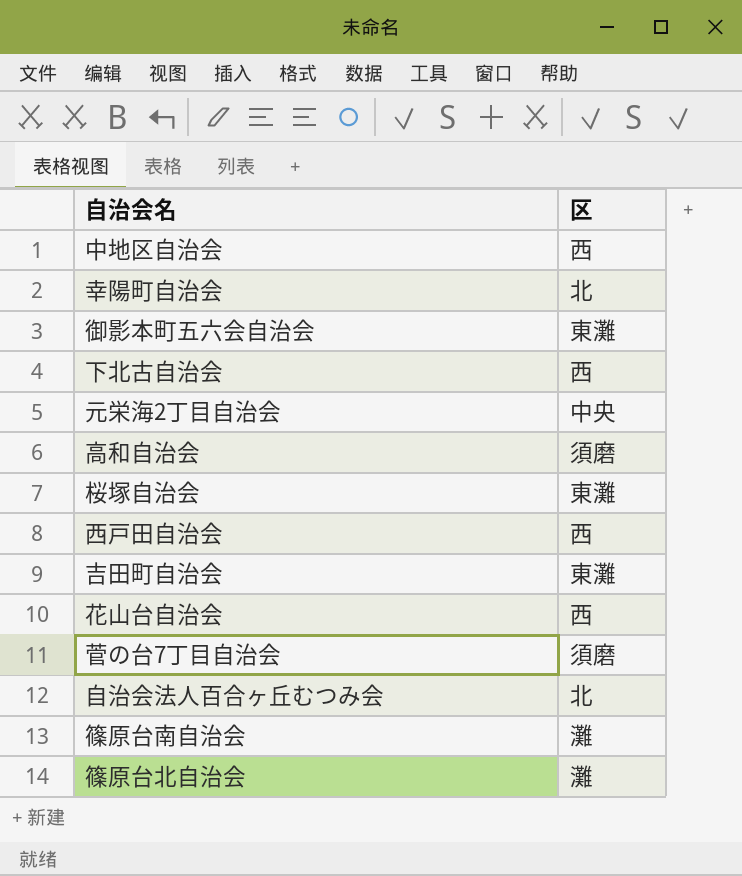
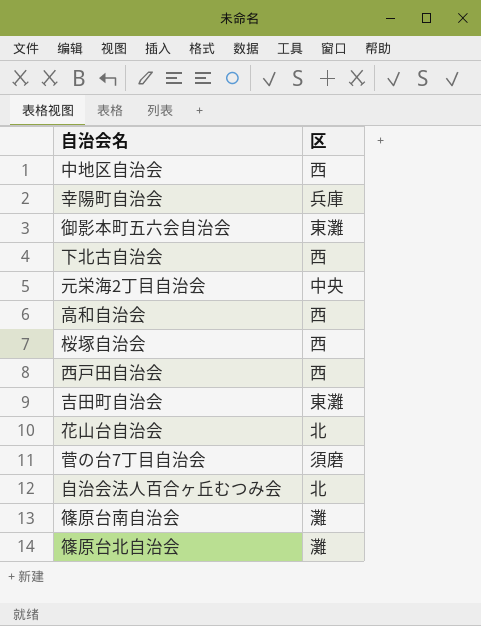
幸陽町自治会 | 区: 北 -> 兵庫
高和自治会 | 区: 須磨 -> 西
桜塚自治会 | 区: 東灘 -> 西
花山台自治会 | 区: 西 -> 北

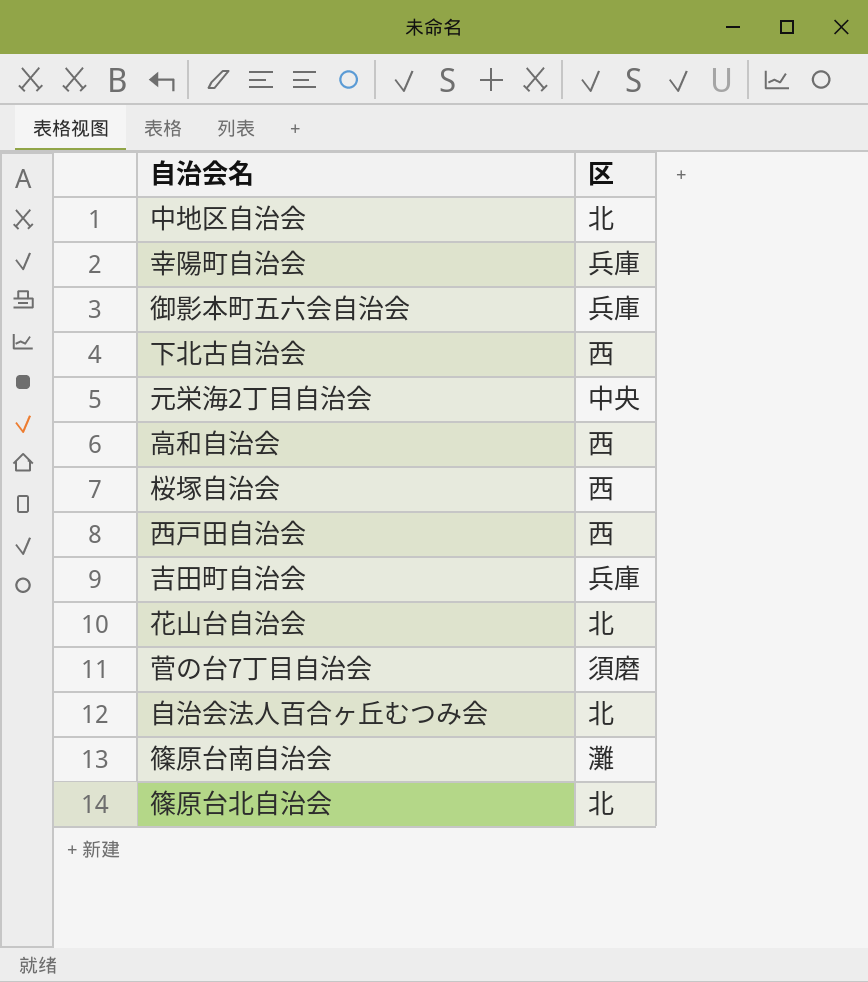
中地区自治会 | 区: 西 -> 北
御影本町五六会自治会 | 区: 東灘 -> 兵庫
吉田町自治会 | 区: 東灘 -> 兵庫
篠原台北自治会 | 区: 灘 -> 北

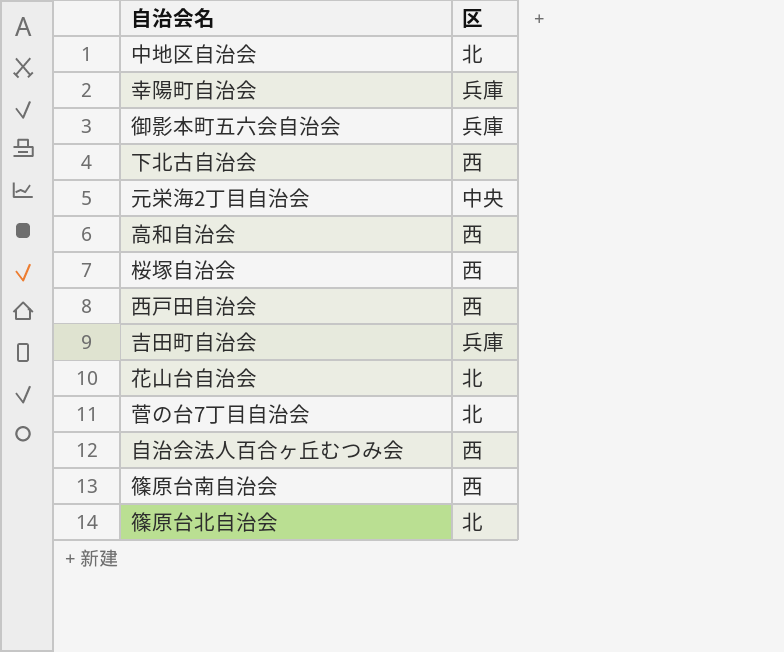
菅の台7丁目自治会 | 区: 須磨 -> 北
自治会法人百合ヶ丘むつみ会 | 区: 北 -> 西
篠原台南自治会 | 区: 灘 -> 西

